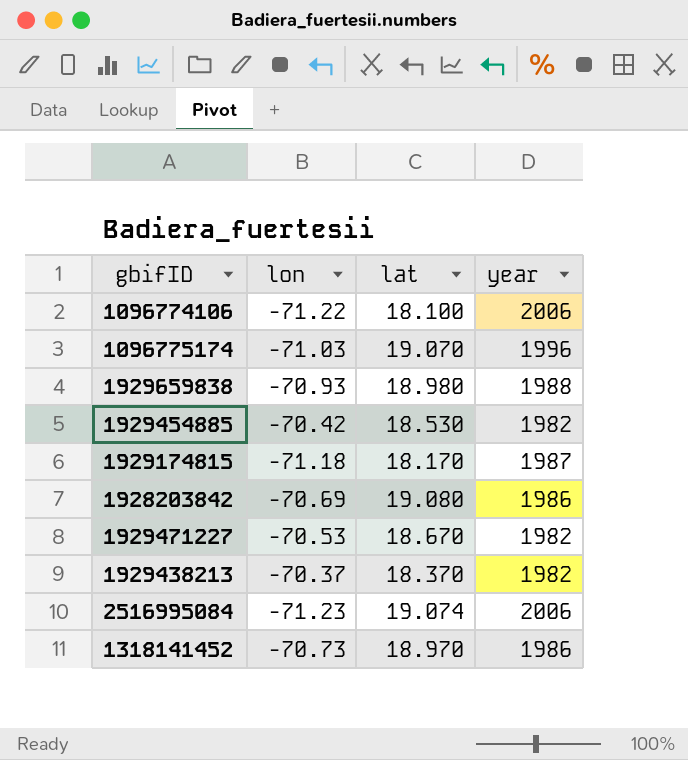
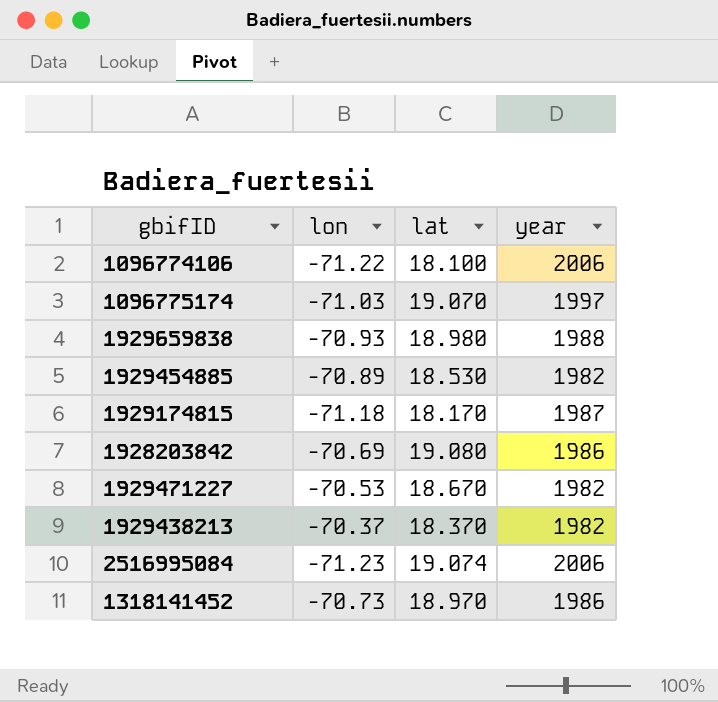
1096775174 | year: 1996 -> 1997
1929454885 | lon: -70.42 -> -70.89

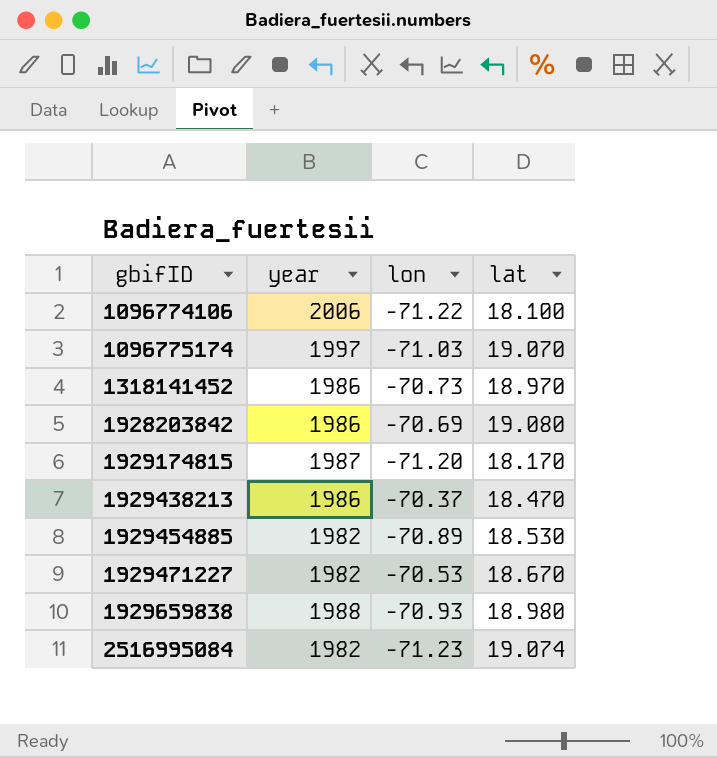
row order: none -> gbifID ascending
column year | position: 4 -> 2
1929174815 | lon: -71.18 -> -71.20
1929438213 | year: 1982 -> 1986
1929438213 | lat: 18.370 -> 18.470
2516995084 | year: 2006 -> 1982

